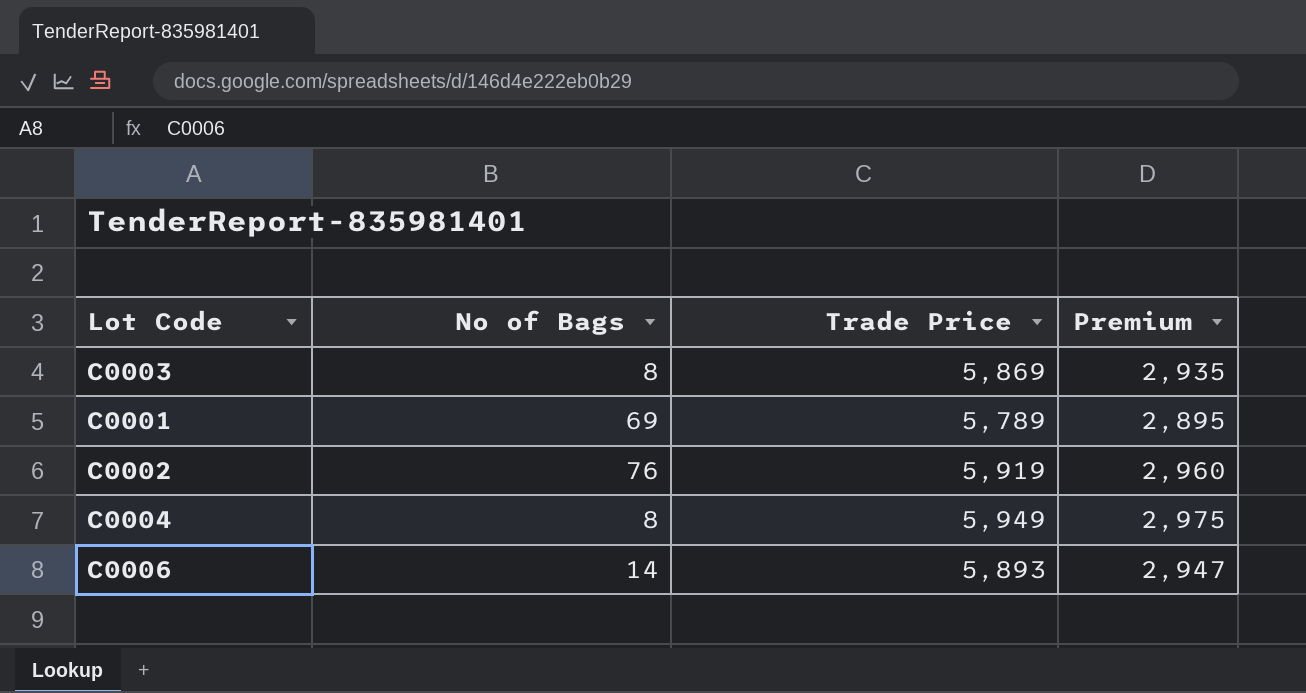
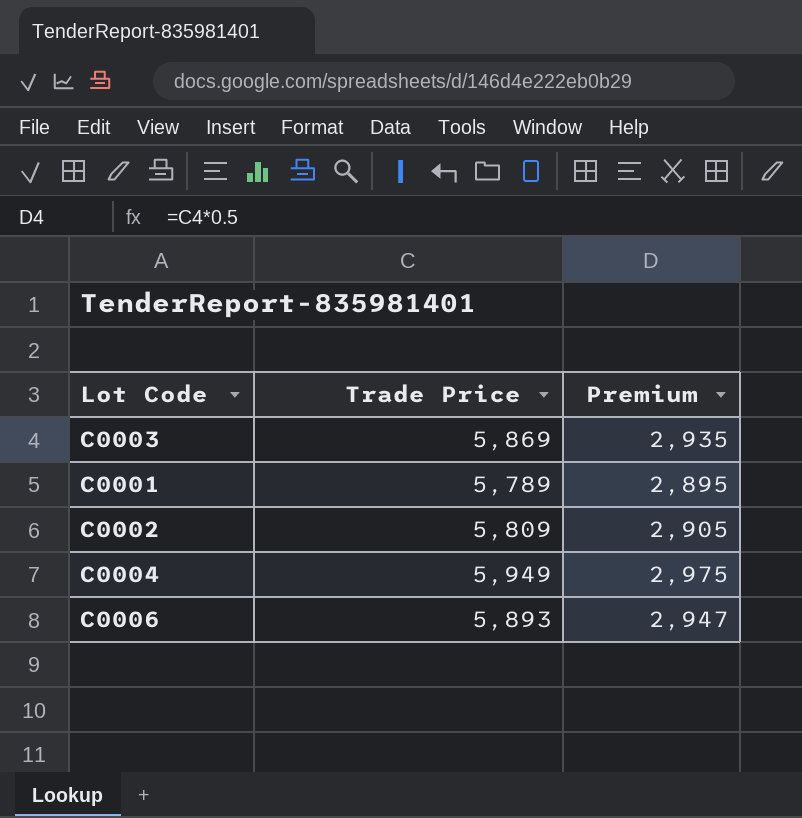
column No of Bags | position: 2 -> none
C0002 | Trade Price: 5,919 -> 5,809
C0002 | Premium: 2,960 -> 2,905

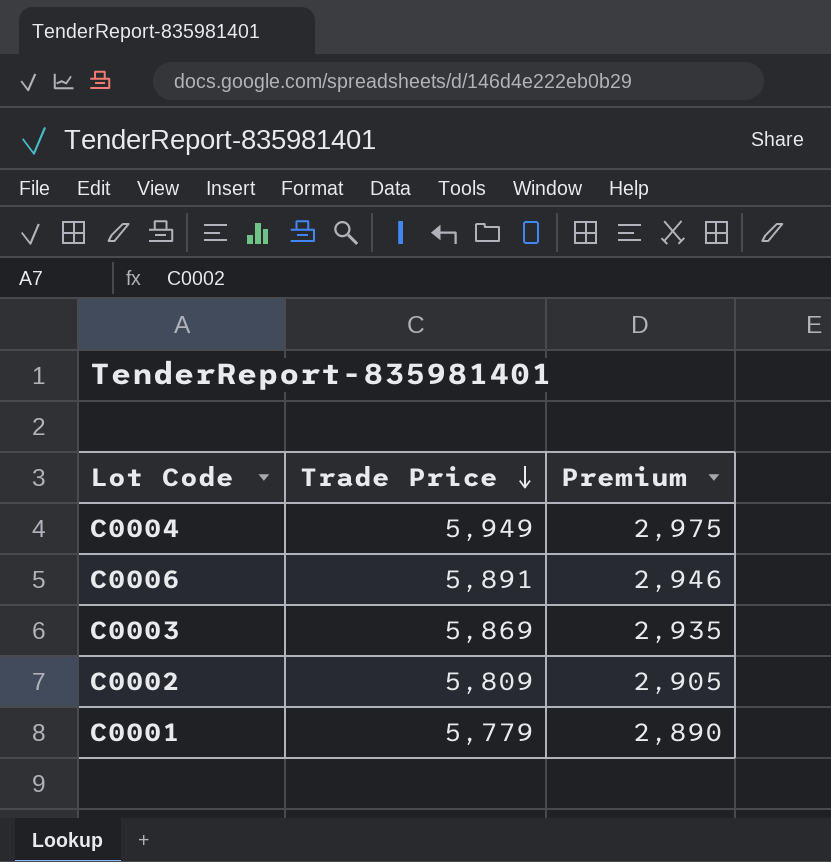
row order: none -> Trade Price descending
C0006 | Trade Price: 5,893 -> 5,891
C0006 | Premium: 2,947 -> 2,946
C0001 | Trade Price: 5,789 -> 5,779
C0001 | Premium: 2,895 -> 2,890

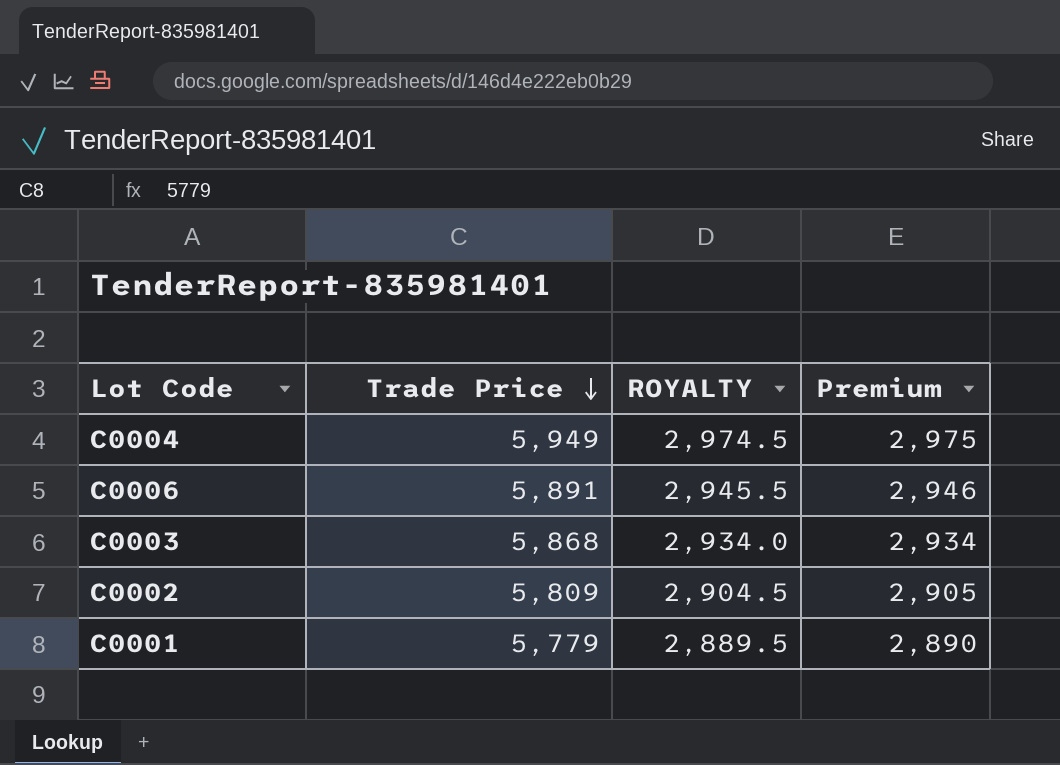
column ROYALTY | formula: none -> [Trade Price] * 0.5
C0003 | Trade Price: 5,869 -> 5,868
C0003 | Premium: 2,935 -> 2,934

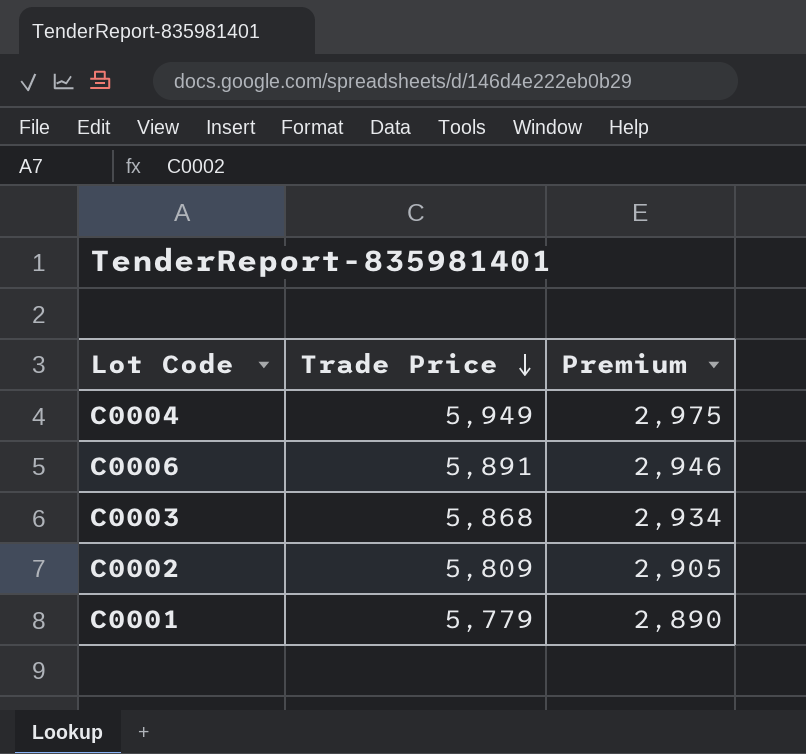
column ROYALTY | formula: [Trade Price] * 0.5 -> none

